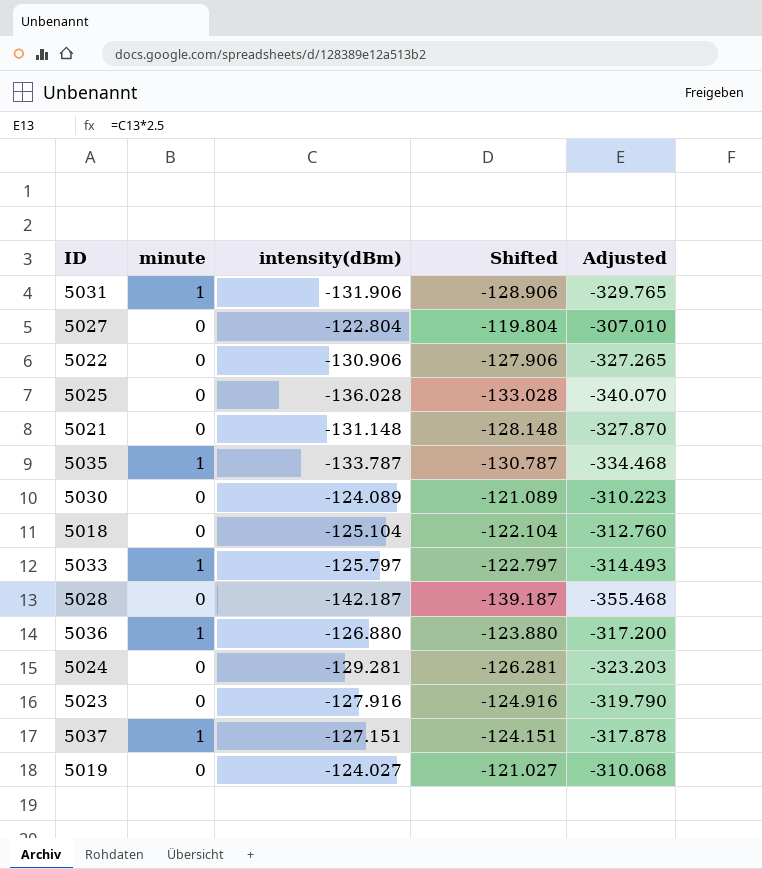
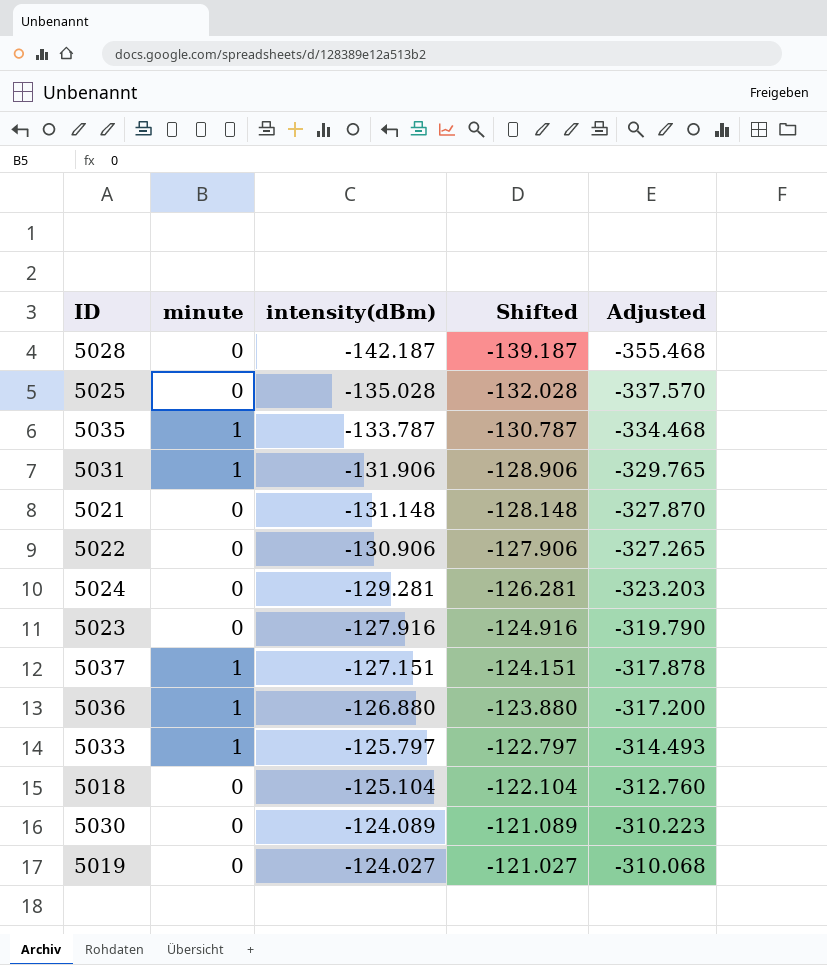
row order: none -> intensity(dBm) ascending
row 5027: 0 | -122.804 | -119.804 | -307.010 -> none
5025 | intensity(dBm): -136.028 -> -135.028
5025 | Shifted: -133.028 -> -132.028
5025 | Adjusted: -340.070 -> -337.570

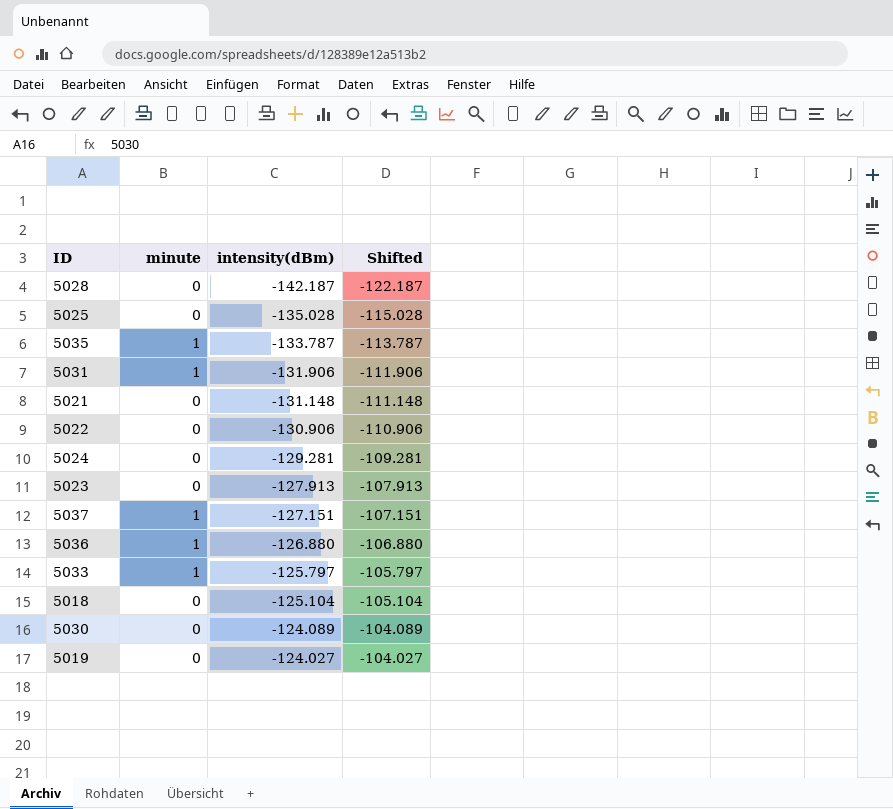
column Adjusted | formula: [intensity(dBm)] * 2.5 -> none
column Shifted | formula: [intensity(dBm)] + 3 -> [intensity(dBm)] + 20
5023 | intensity(dBm): -127.916 -> -127.913

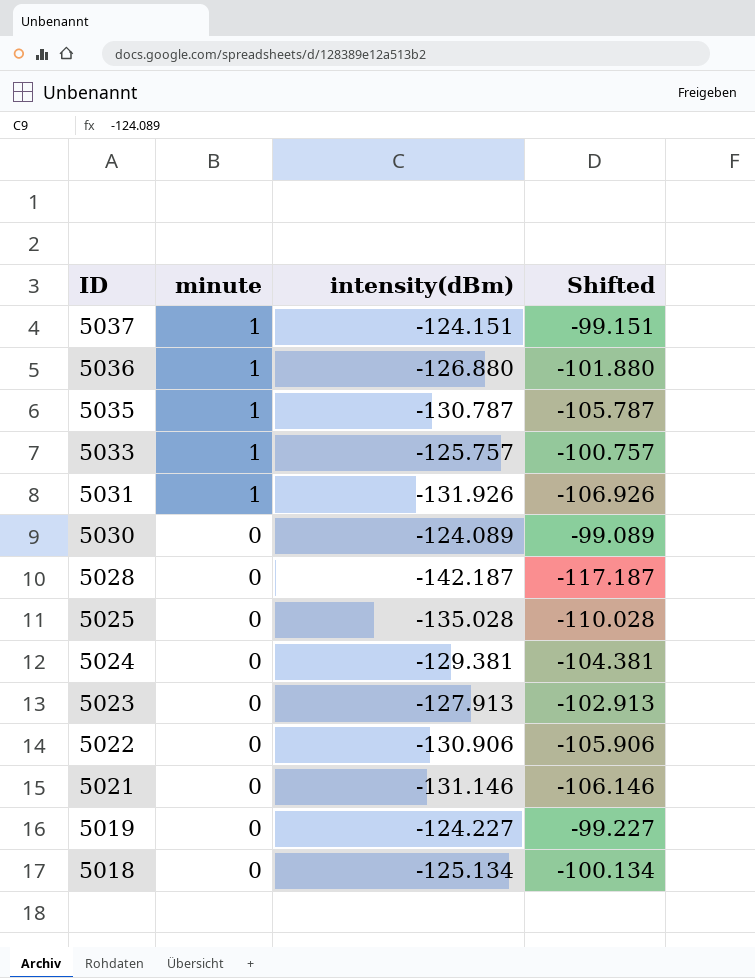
row order: intensity(dBm) ascending -> ID descending
column Shifted | formula: [intensity(dBm)] + 20 -> [intensity(dBm)] + 25
5037 | intensity(dBm): -127.151 -> -124.151
5035 | intensity(dBm): -133.787 -> -130.787
5033 | intensity(dBm): -125.797 -> -125.757
5031 | intensity(dBm): -131.906 -> -131.926
5024 | intensity(dBm): -129.281 -> -129.381
5021 | intensity(dBm): -131.148 -> -131.146
5019 | intensity(dBm): -124.027 -> -124.227
5018 | intensity(dBm): -125.104 -> -125.134

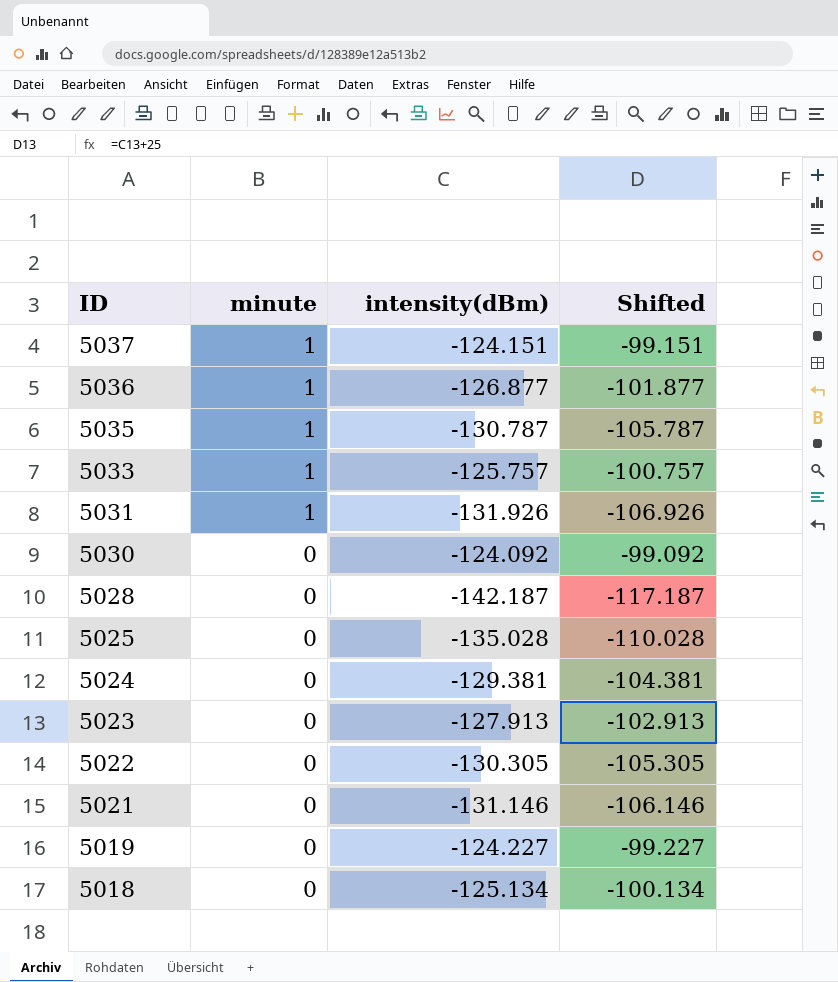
5036 | intensity(dBm): -126.880 -> -126.877
5036 | Shifted: -101.880 -> -101.877
5030 | intensity(dBm): -124.089 -> -124.092
5030 | Shifted: -99.089 -> -99.092
5022 | intensity(dBm): -130.906 -> -130.305
5022 | Shifted: -105.906 -> -105.305

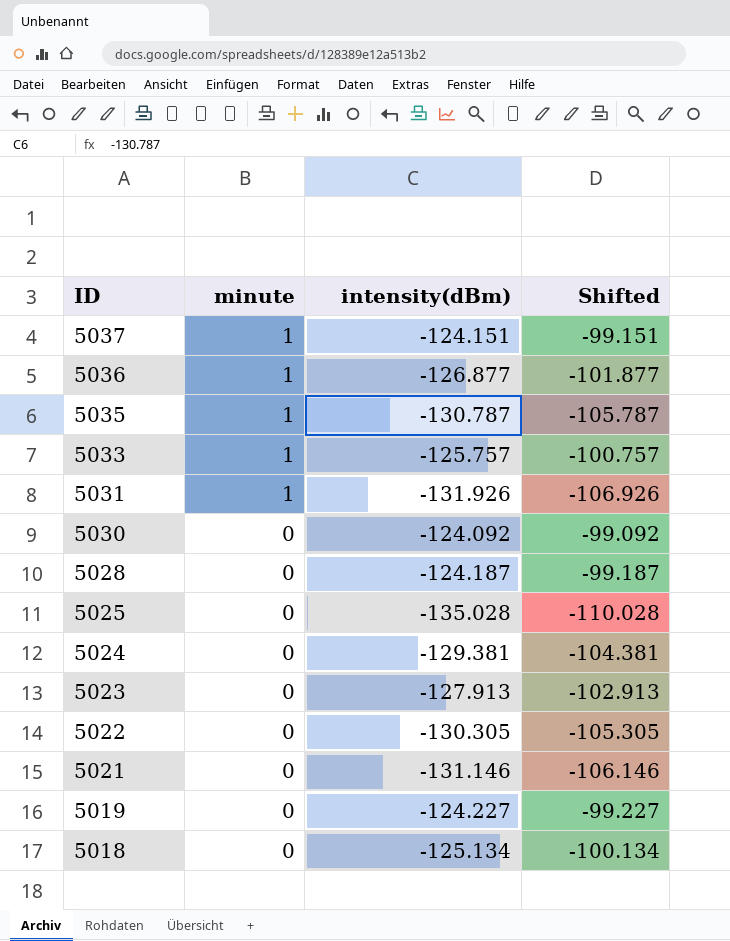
5028 | intensity(dBm): -142.187 -> -124.187
5028 | Shifted: -117.187 -> -99.187

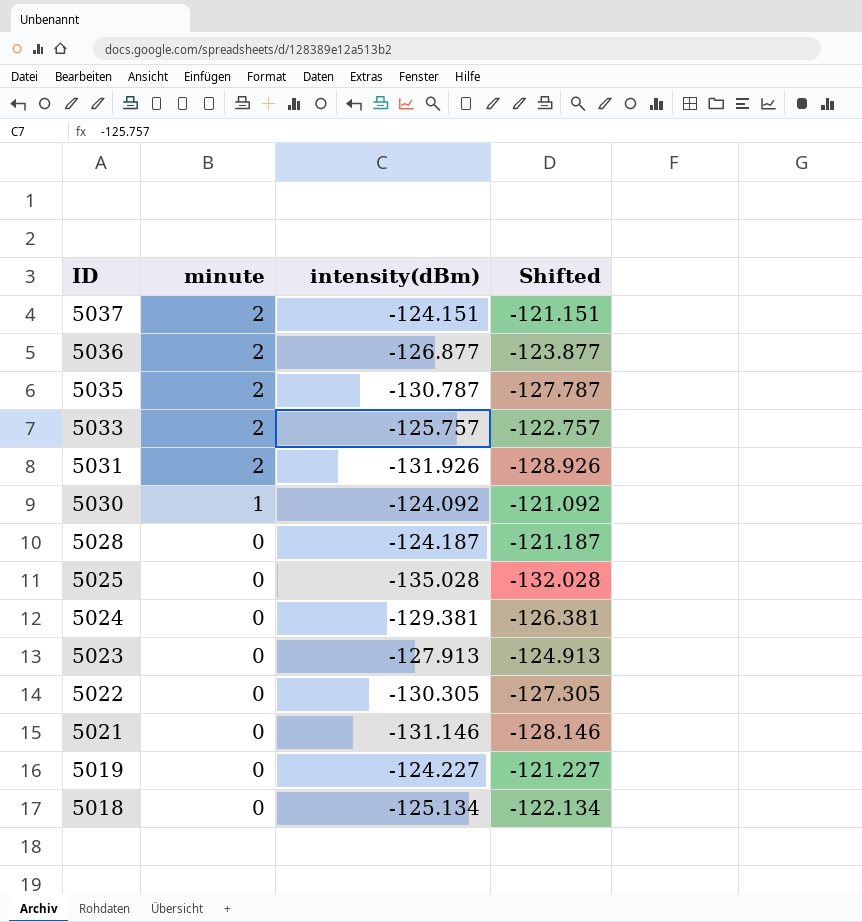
column Shifted | formula: [intensity(dBm)] + 25 -> [intensity(dBm)] + 3
5037 | minute: 1 -> 2
5036 | minute: 1 -> 2
5035 | minute: 1 -> 2
5033 | minute: 1 -> 2
5031 | minute: 1 -> 2
5030 | minute: 0 -> 1

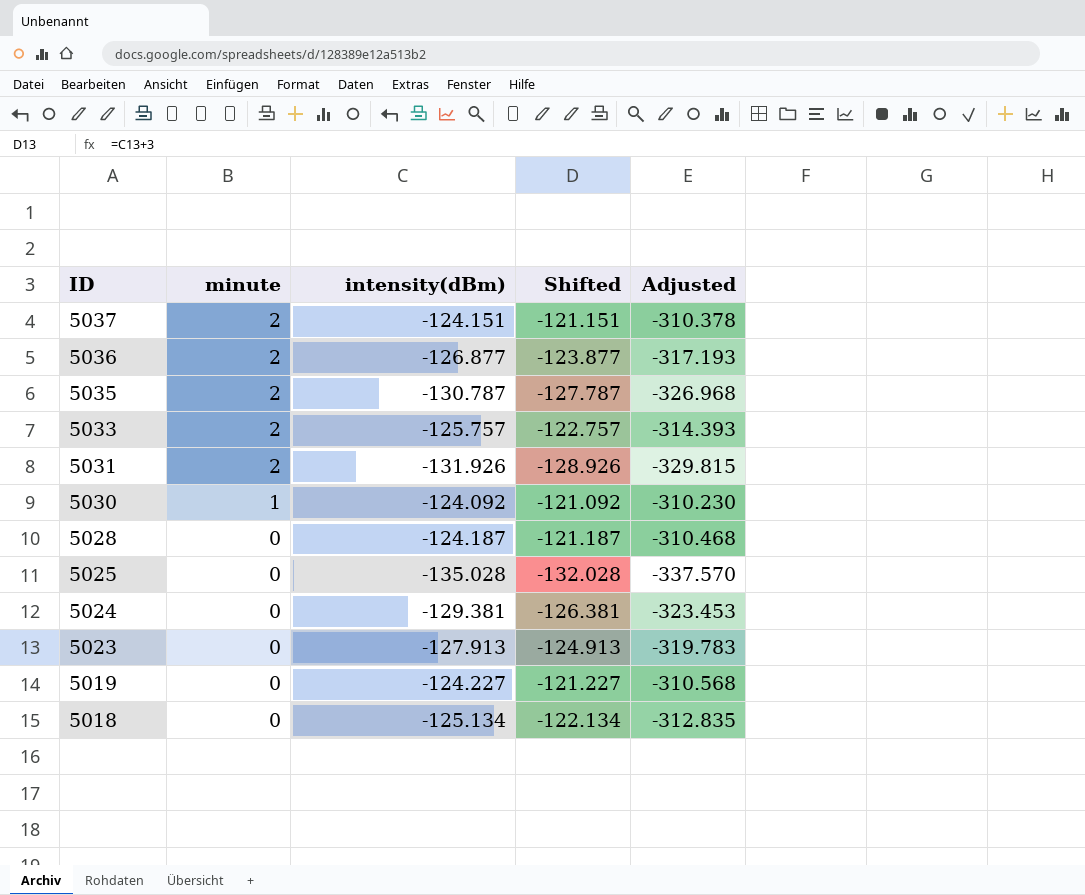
column Adjusted | formula: none -> [intensity(dBm)] * 2.5
row 5022: 0 | -130.305 | -127.305 -> none
row 5021: 0 | -131.146 | -128.146 -> none

